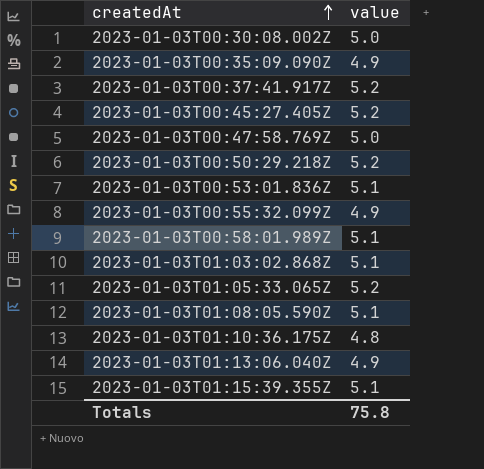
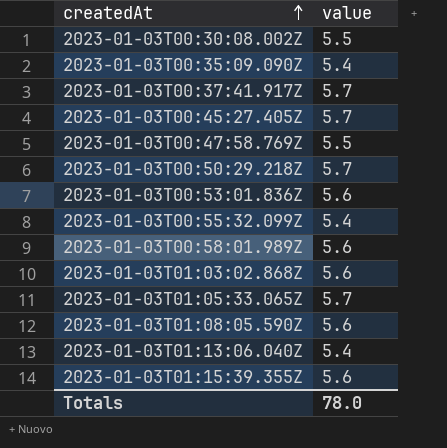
row 2023-01-03T01:10:36.175Z: 4.8 -> none
2023-01-03T00:30:08.002Z | value: 5.0 -> 5.5
2023-01-03T00:35:09.090Z | value: 4.9 -> 5.4
2023-01-03T00:37:41.917Z | value: 5.2 -> 5.7
2023-01-03T00:45:27.405Z | value: 5.2 -> 5.7
2023-01-03T00:47:58.769Z | value: 5.0 -> 5.5
2023-01-03T00:50:29.218Z | value: 5.2 -> 5.7
2023-01-03T00:53:01.836Z | value: 5.1 -> 5.6
2023-01-03T00:55:32.099Z | value: 4.9 -> 5.4
2023-01-03T00:58:01.989Z | value: 5.1 -> 5.6
2023-01-03T01:03:02.868Z | value: 5.1 -> 5.6
2023-01-03T01:05:33.065Z | value: 5.2 -> 5.7
2023-01-03T01:08:05.590Z | value: 5.1 -> 5.6
2023-01-03T01:13:06.040Z | value: 4.9 -> 5.4
2023-01-03T01:15:39.355Z | value: 5.1 -> 5.6
Totals | value: 75.8 -> 78.0

